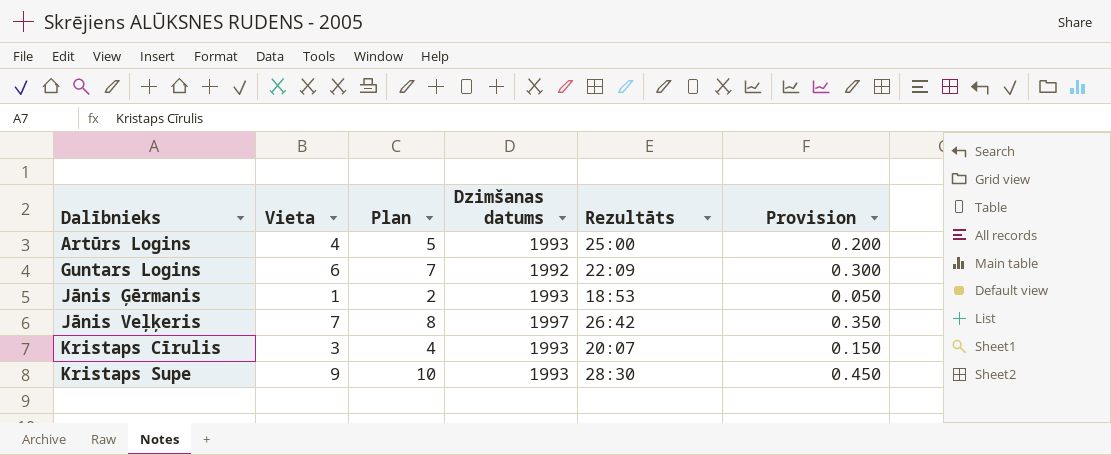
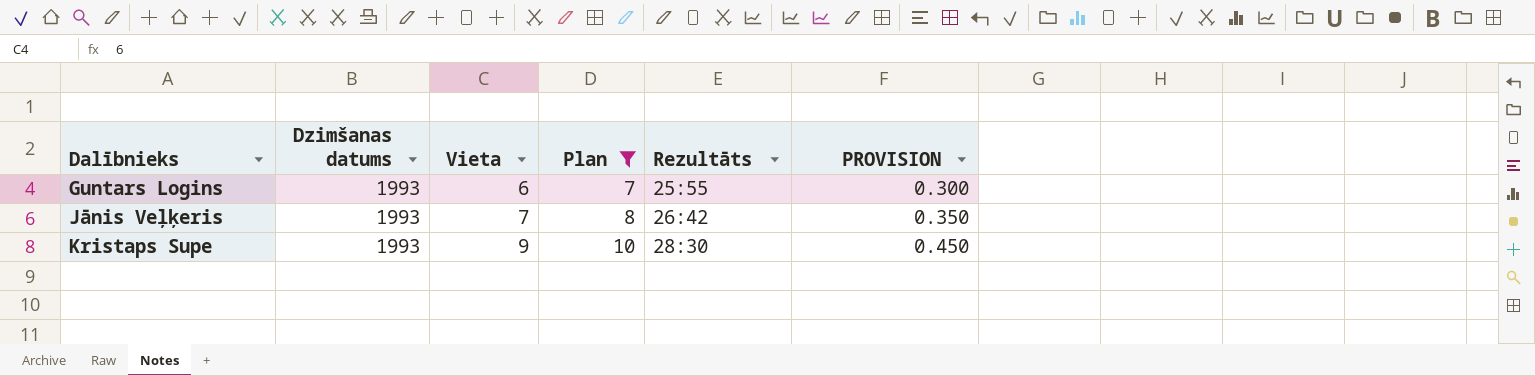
filter: none -> Plan >= 7
column Dzimšanas datums | position: 4 -> 2
column name: Provision -> PROVISION
Guntars Logins | Dzimšanas datums: 1992 -> 1993
Guntars Logins | Rezultāts: 22:09 -> 25:55
Jānis Veļķeris | Dzimšanas datums: 1997 -> 1993

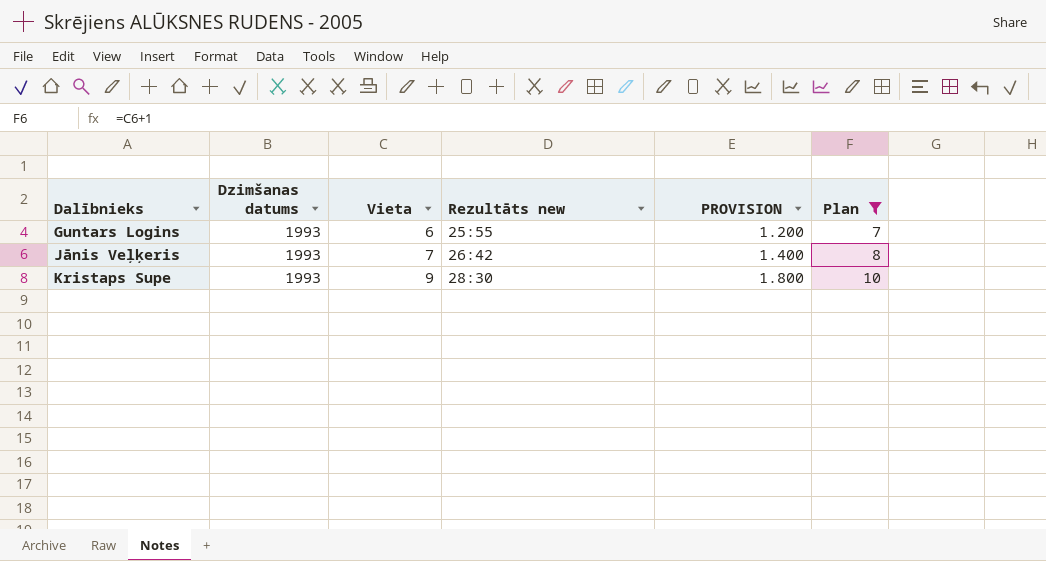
column name: Rezultāts -> Rezultāts new
column PROVISION | formula: [Vieta] * 0.05 -> [Vieta] * 0.2
column Plan | position: 4 -> 6

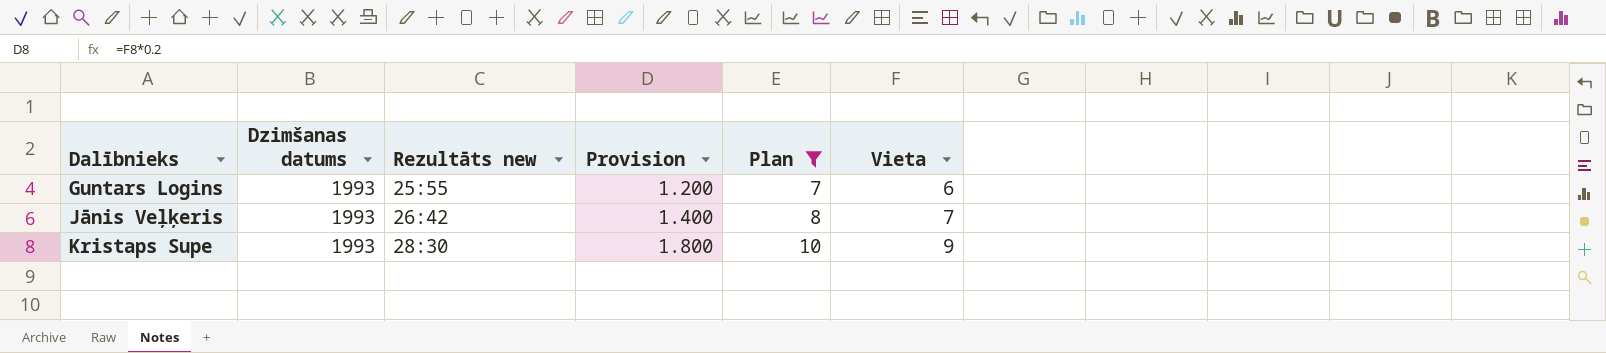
column name: PROVISION -> Provision
column Vieta | position: 3 -> 6

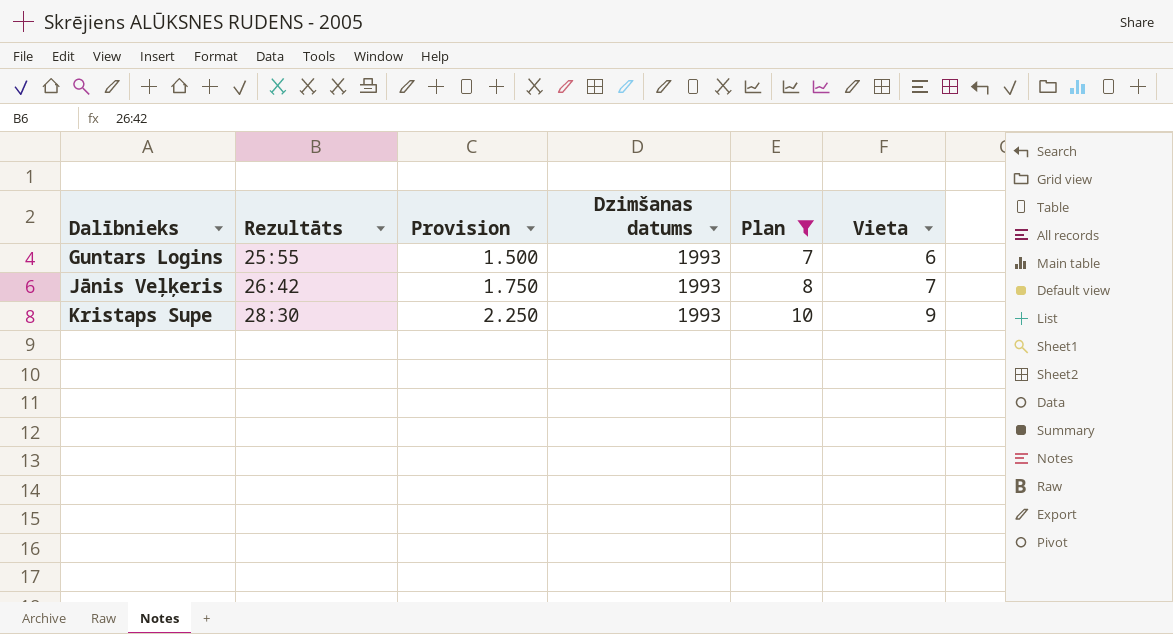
column name: Rezultāts new -> Rezultāts
column Provision | formula: [Vieta] * 0.2 -> [Vieta] * 0.25
column Dzimšanas datums | position: 2 -> 4

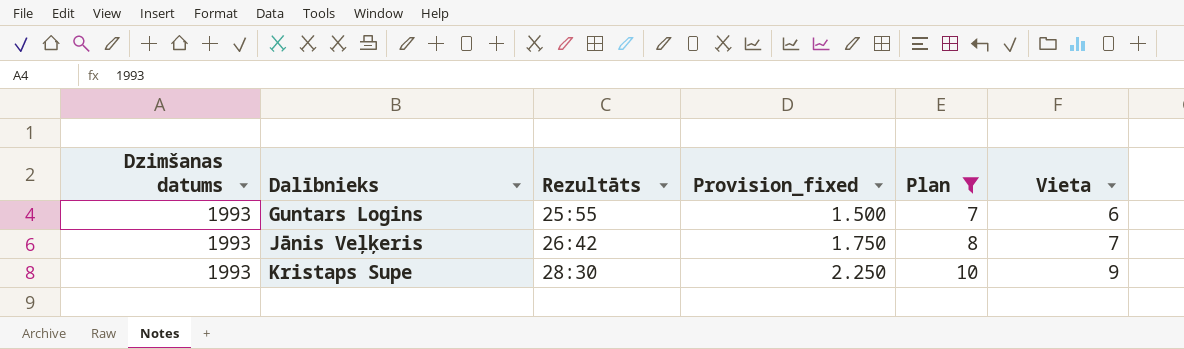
column Dzimšanas datums | position: 4 -> 1
column name: Provision -> Provision_fixed

